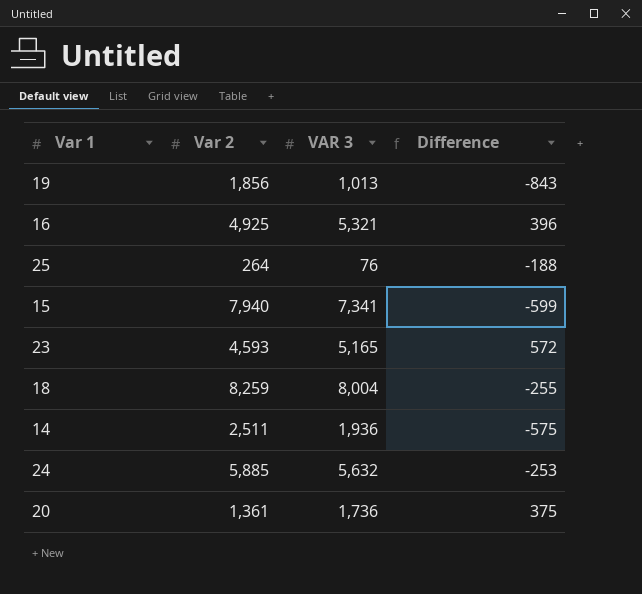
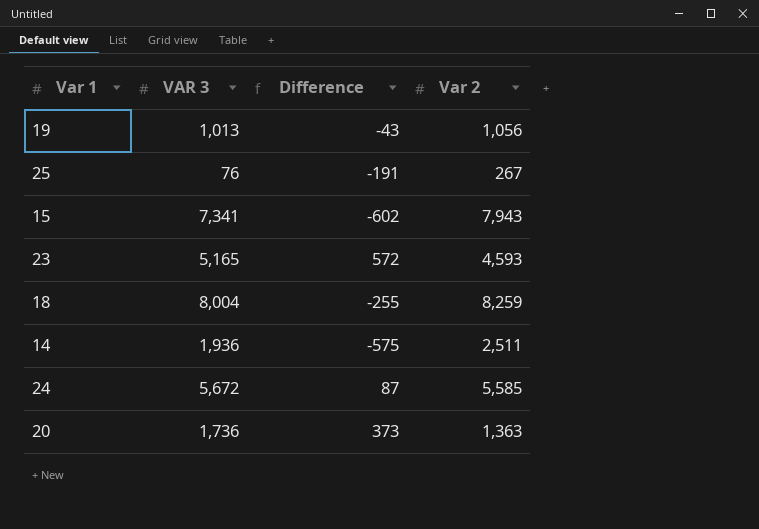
column Var 2 | position: 2 -> 4
row 16: 4,925 | 5,321 | 396 -> none
19 | Difference: -843 -> -43
19 | Var 2: 1,856 -> 1,056
25 | Difference: -188 -> -191
25 | Var 2: 264 -> 267
15 | Difference: -599 -> -602
15 | Var 2: 7,940 -> 7,943
24 | VAR 3: 5,632 -> 5,672
24 | Difference: -253 -> 87
24 | Var 2: 5,885 -> 5,585
20 | Difference: 375 -> 373
20 | Var 2: 1,361 -> 1,363

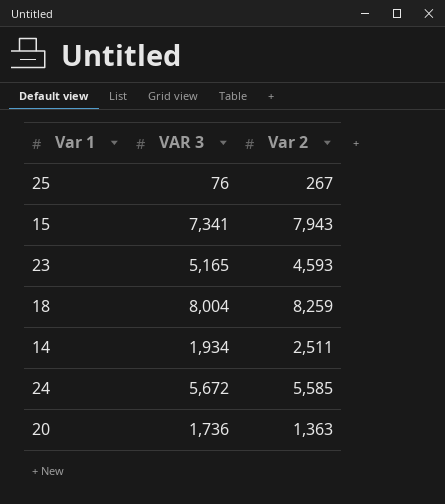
column Difference | formula: [VAR 3] - [Var 2] -> none
row 19: 1,013 | -43 | 1,056 -> none
14 | VAR 3: 1,936 -> 1,934

